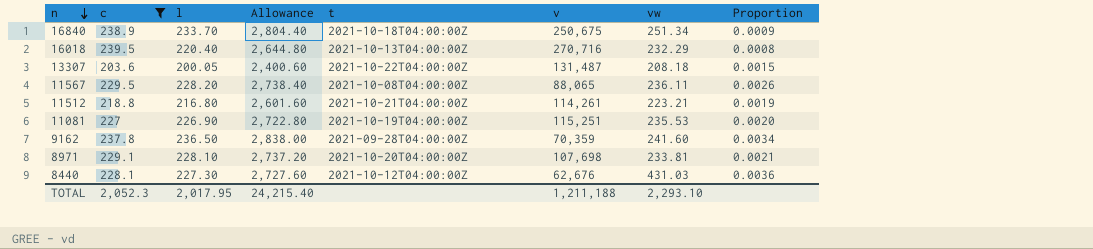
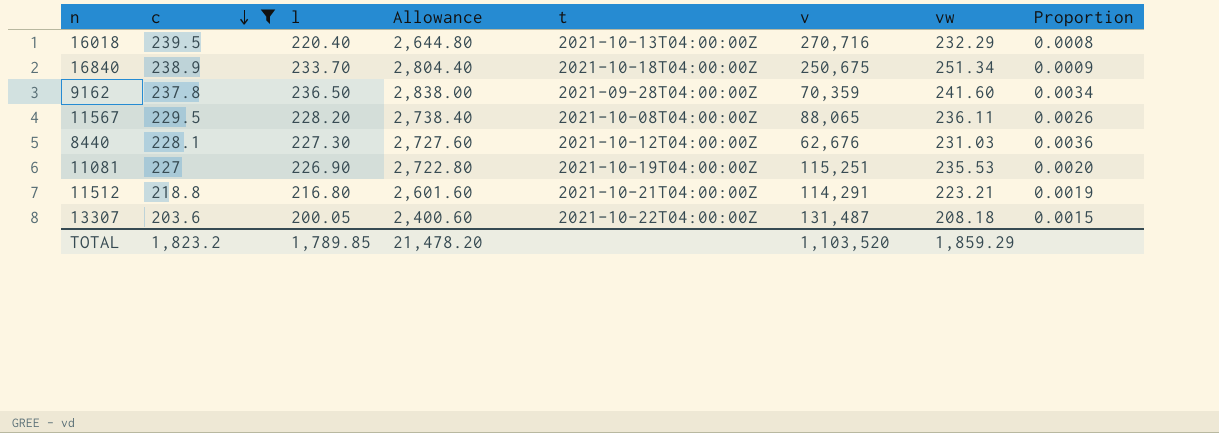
row order: n descending -> c descending
row 8971: 229.1 | 228.10 | 2,737.20 | 2021-10-20T04:00:00Z | 107,698 | 233.81 | 0.0021 -> none
8440 | vw: 431.03 -> 231.03
11512 | v: 114,261 -> 114,291
TOTAL | c: 2,052.3 -> 1,823.2
TOTAL | l: 2,017.95 -> 1,789.85
TOTAL | Allowance: 24,215.40 -> 21,478.20
TOTAL | v: 1,211,188 -> 1,103,520
TOTAL | vw: 2,293.10 -> 1,859.29

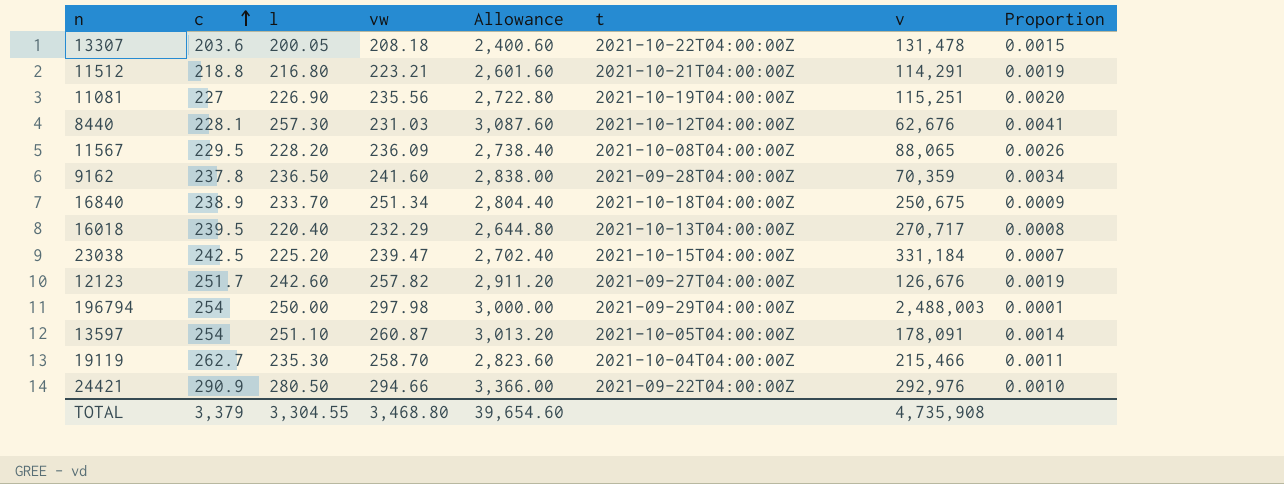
filter: c <= 239.5 -> none
row order: c descending -> c ascending
column vw | position: 7 -> 4
13307 | v: 131,487 -> 131,478
11081 | vw: 235.53 -> 235.56
8440 | l: 227.30 -> 257.30
8440 | Allowance: 2,727.60 -> 3,087.60
8440 | Proportion: 0.0036 -> 0.0041
11567 | vw: 236.11 -> 236.09
16018 | v: 270,716 -> 270,717
TOTAL | c: 1,823.2 -> 3,379
TOTAL | l: 1,789.85 -> 3,304.55
TOTAL | vw: 1,859.29 -> 3,468.80
TOTAL | Allowance: 21,478.20 -> 39,654.60
TOTAL | v: 1,103,520 -> 4,735,908

